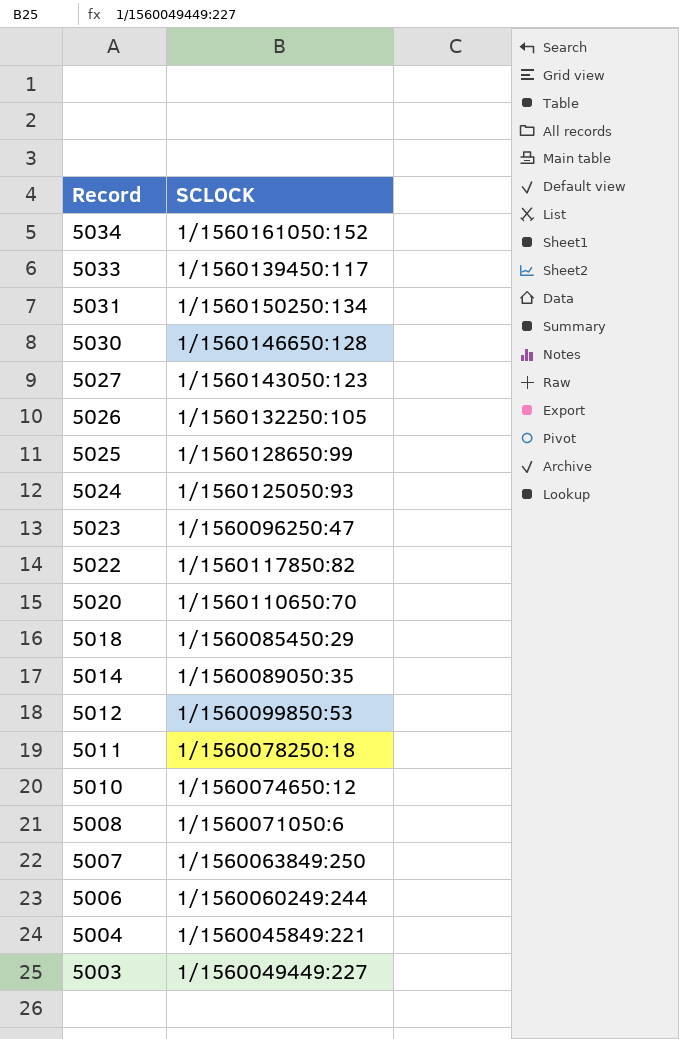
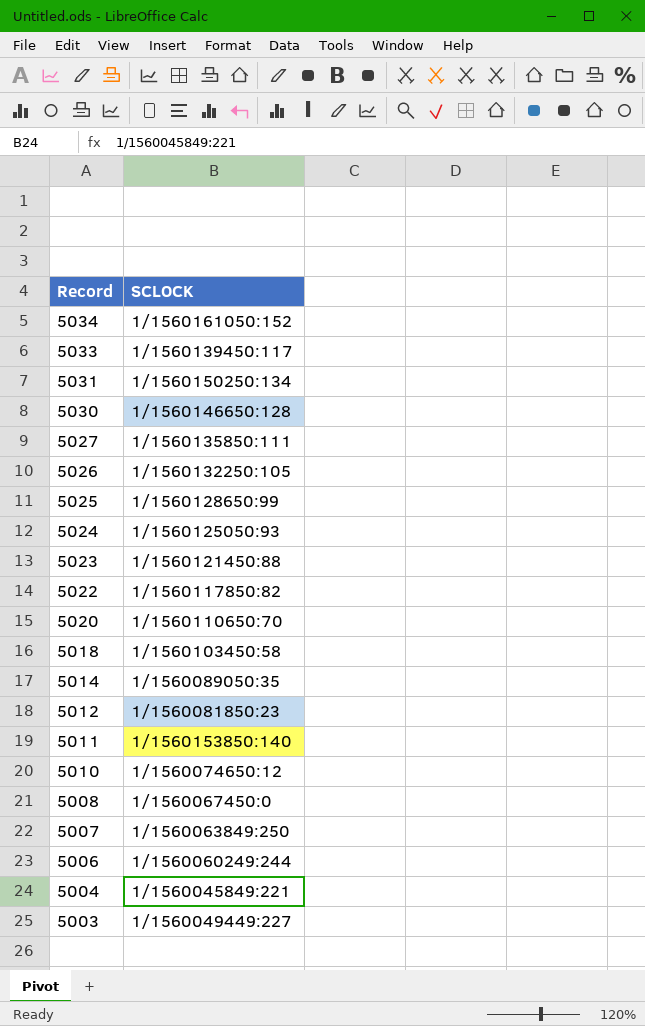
5027 | SCLOCK: 1/1560143050:123 -> 1/1560135850:111
5023 | SCLOCK: 1/1560096250:47 -> 1/1560121450:88
5018 | SCLOCK: 1/1560085450:29 -> 1/1560103450:58
5012 | SCLOCK: 1/1560099850:53 -> 1/1560081850:23
5011 | SCLOCK: 1/1560078250:18 -> 1/1560153850:140
5008 | SCLOCK: 1/1560071050:6 -> 1/1560067450:0

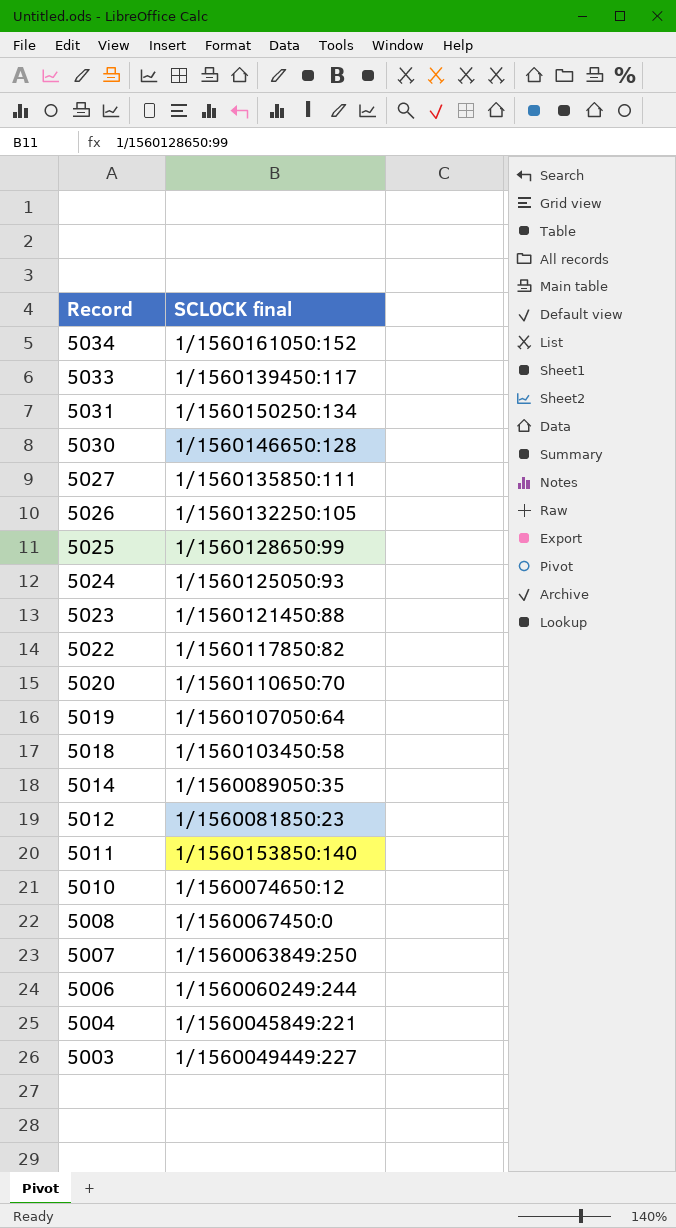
column name: SCLOCK -> SCLOCK final
row 5019: none -> 1/1560107050:64

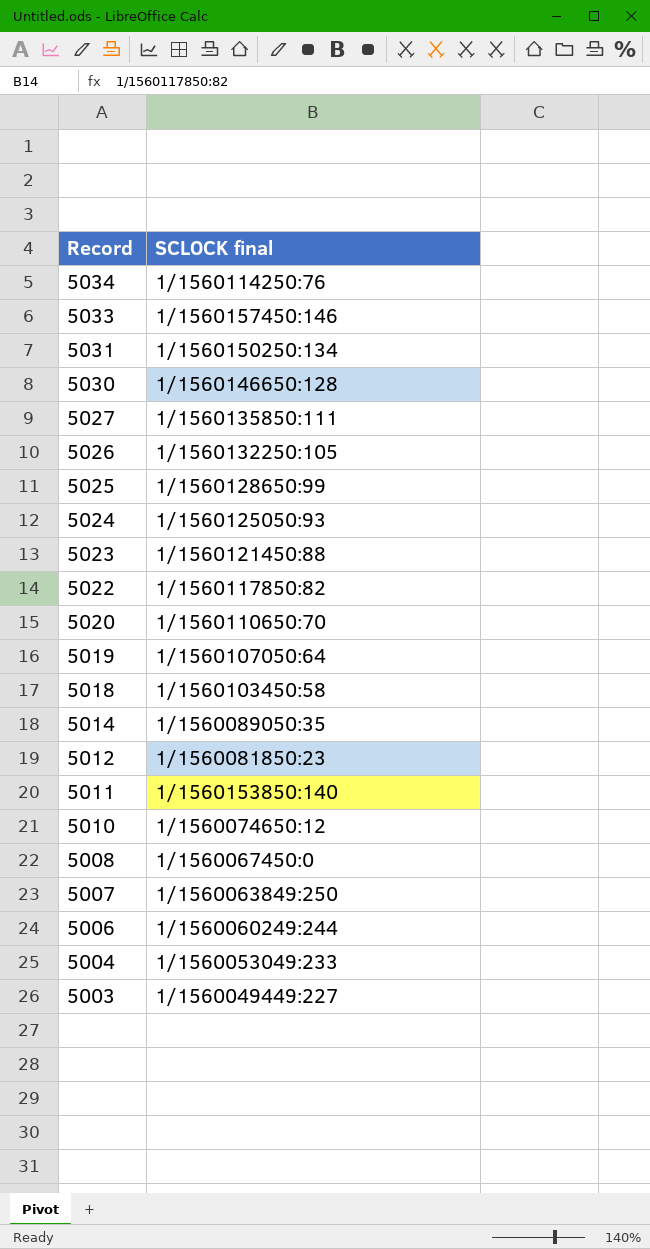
5034 | SCLOCK final: 1/1560161050:152 -> 1/1560114250:76
5033 | SCLOCK final: 1/1560139450:117 -> 1/1560157450:146
5004 | SCLOCK final: 1/1560045849:221 -> 1/1560053049:233

